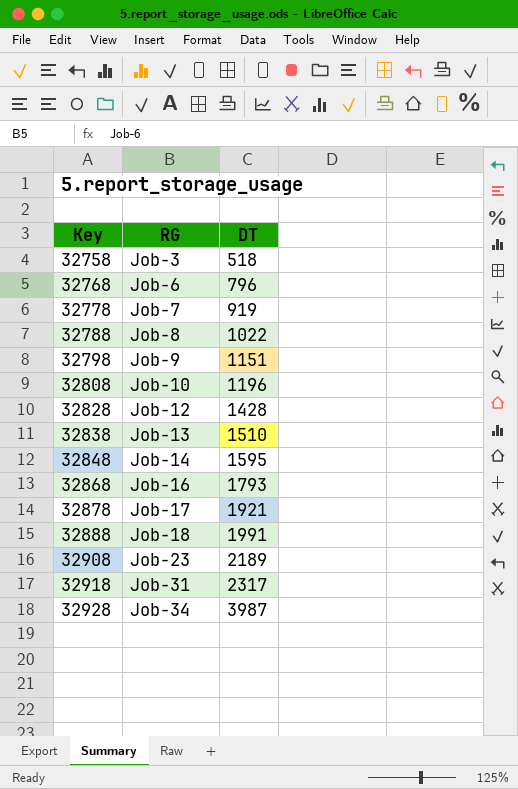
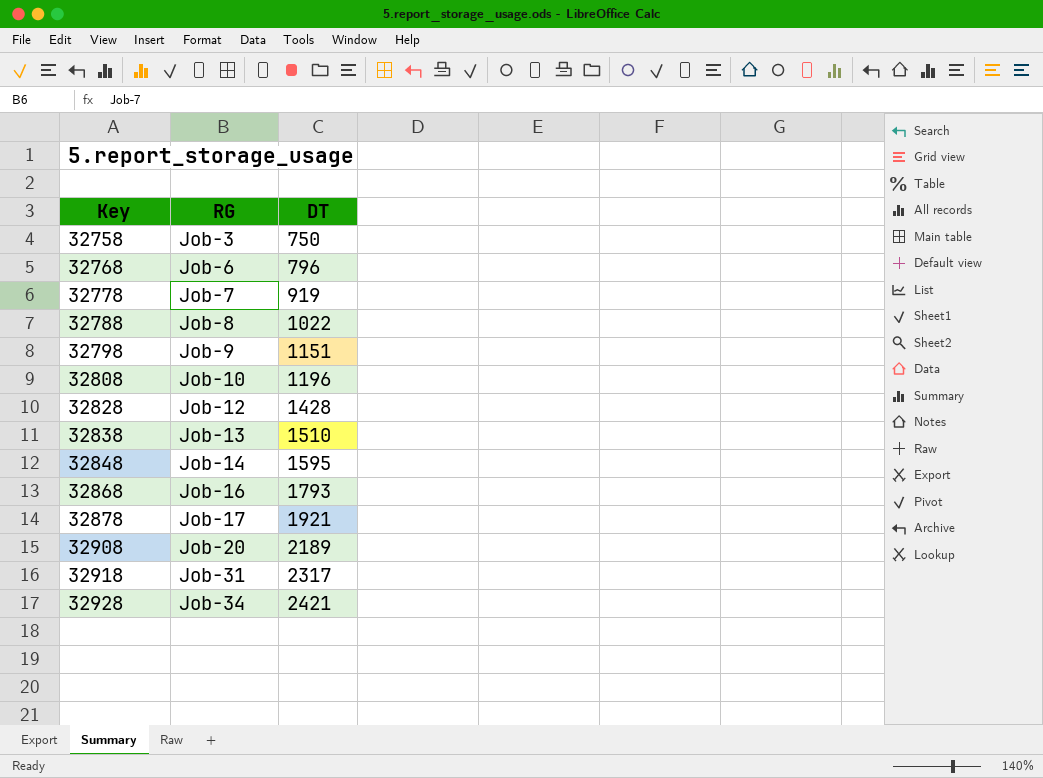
row 32888: Job-18 | 1991 -> none
32758 | DT: 518 -> 750
32908 | RG: Job-23 -> Job-20
32928 | DT: 3987 -> 2421

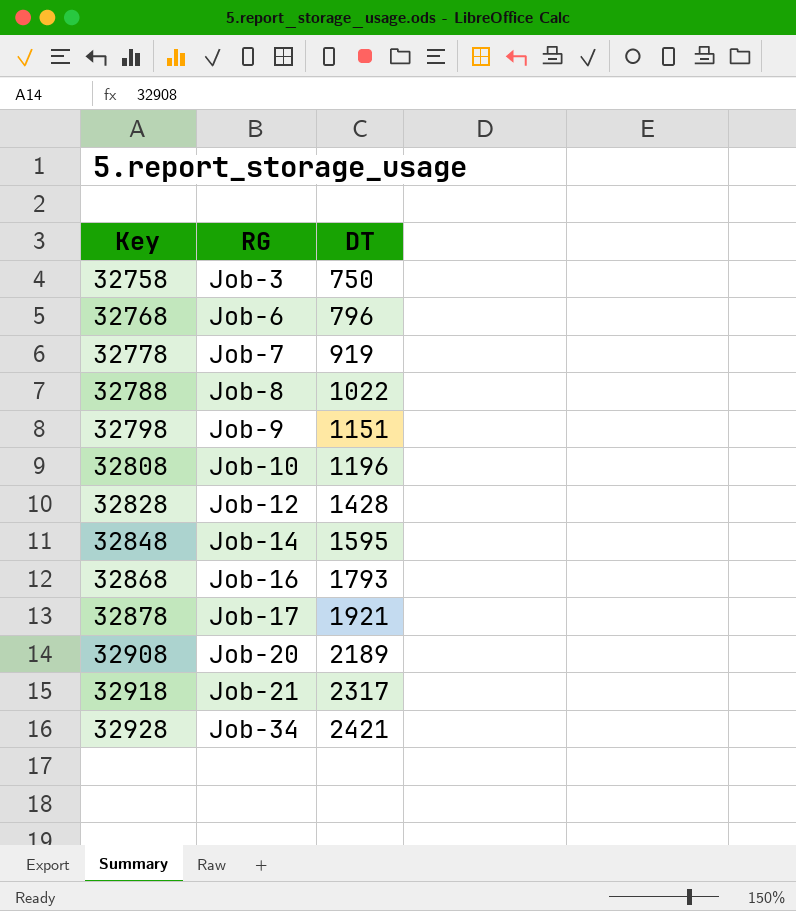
row 32838: Job-13 | 1510 -> none
32918 | RG: Job-31 -> Job-21

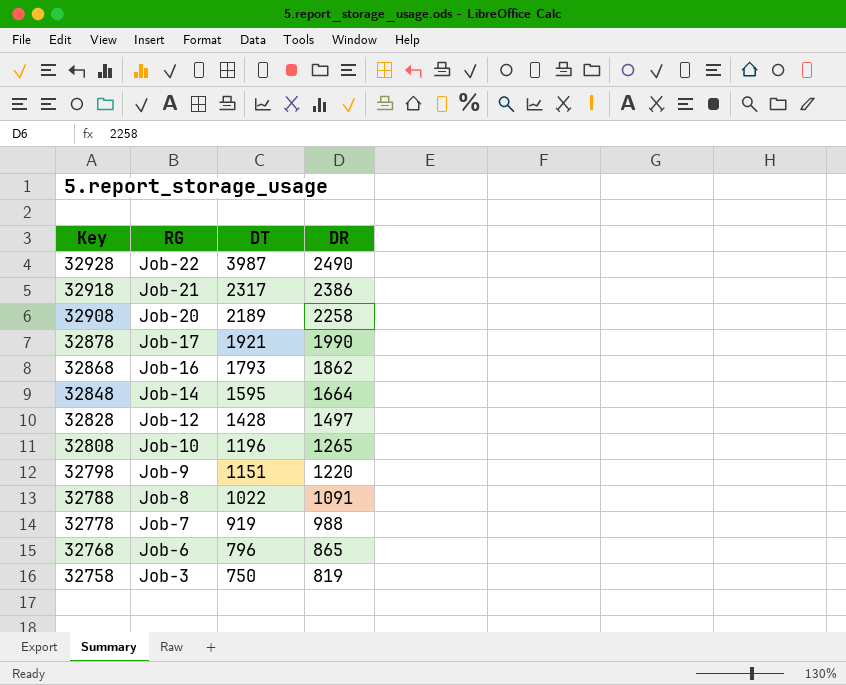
row order: Key ascending -> Key descending
column DR | position: none -> 4
32928 | RG: Job-34 -> Job-22
32928 | DT: 2421 -> 3987

